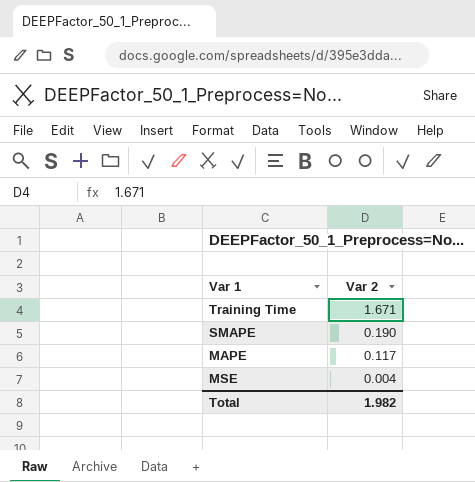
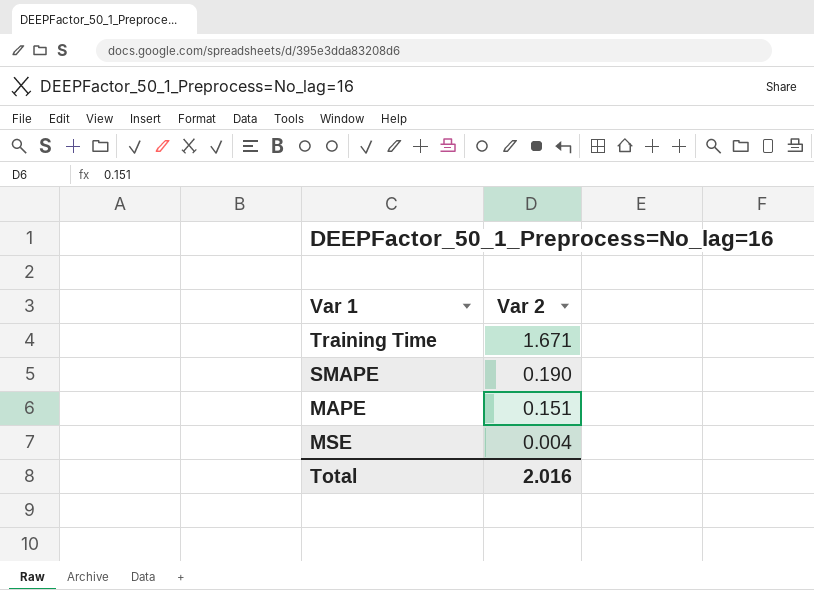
MAPE | Var 2: 0.117 -> 0.151
Total | Var 2: 1.982 -> 2.016

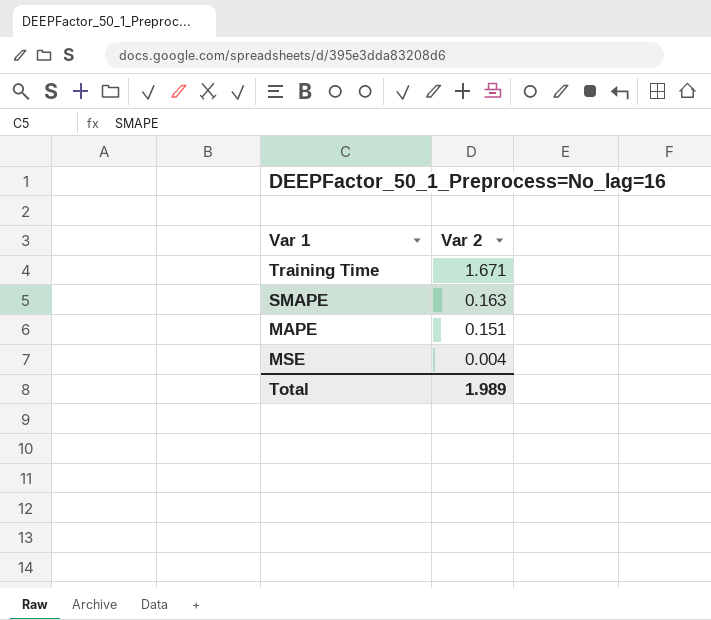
SMAPE | Var 2: 0.190 -> 0.163
Total | Var 2: 2.016 -> 1.989

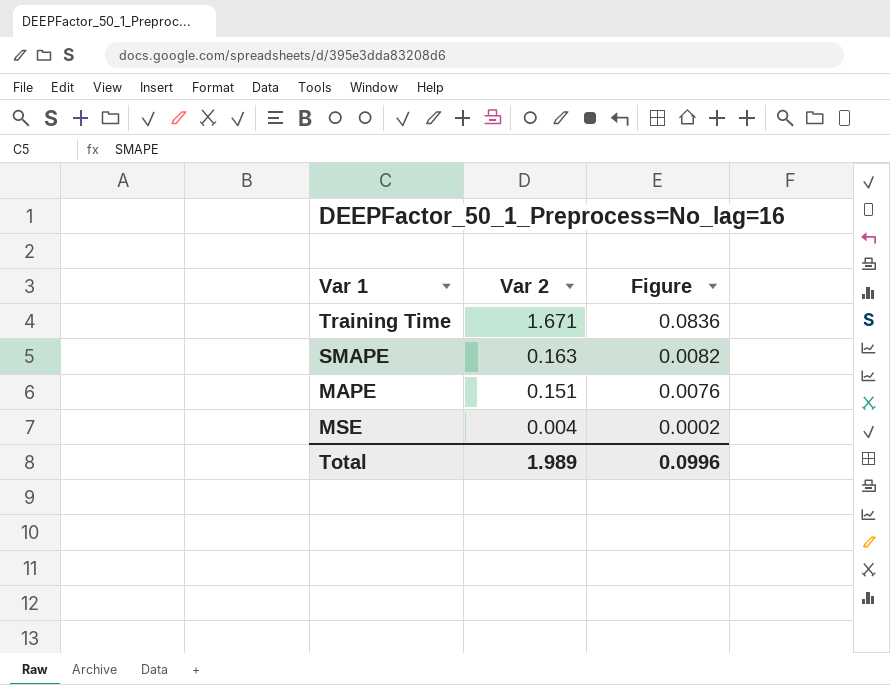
column Figure | formula: none -> [Var 2] * 0.05

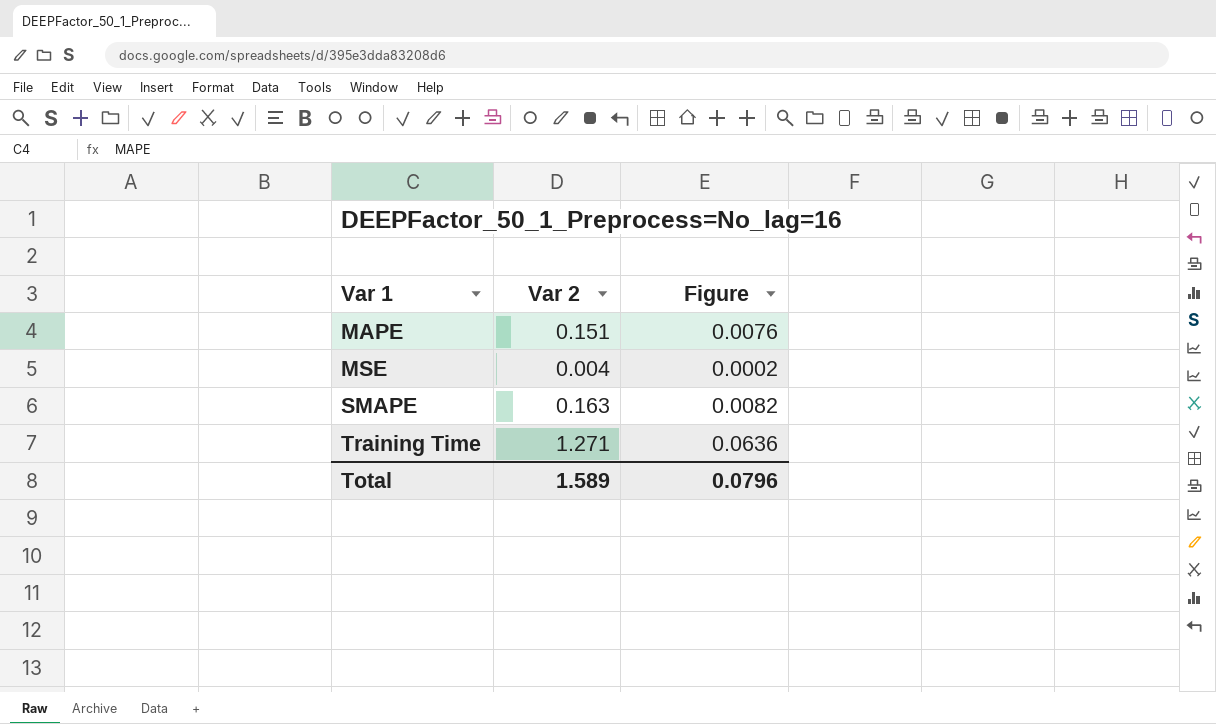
row order: Var 2 descending -> Var 1 ascending
Training Time | Var 2: 1.671 -> 1.271
Training Time | Figure: 0.0836 -> 0.0636
Total | Var 2: 1.989 -> 1.589
Total | Figure: 0.0996 -> 0.0796

